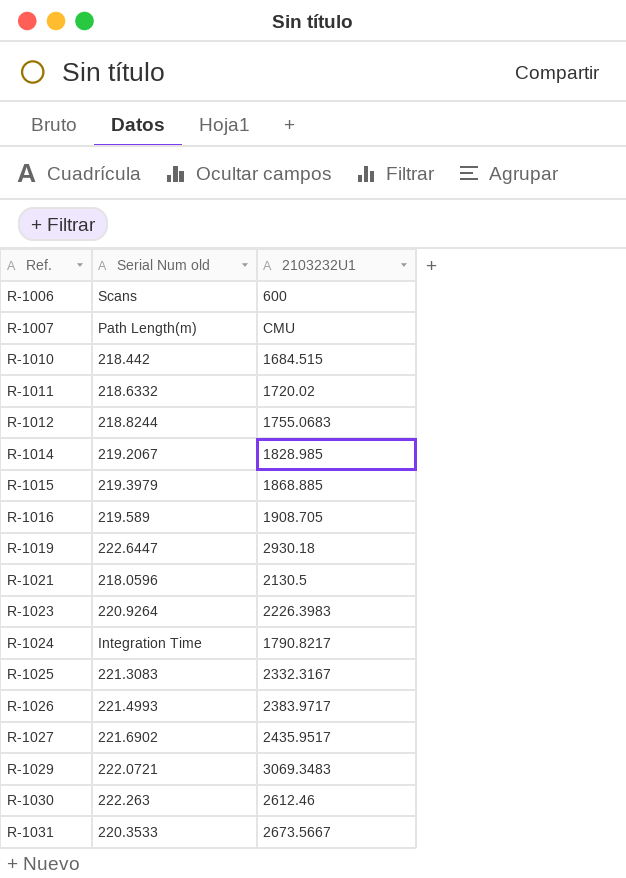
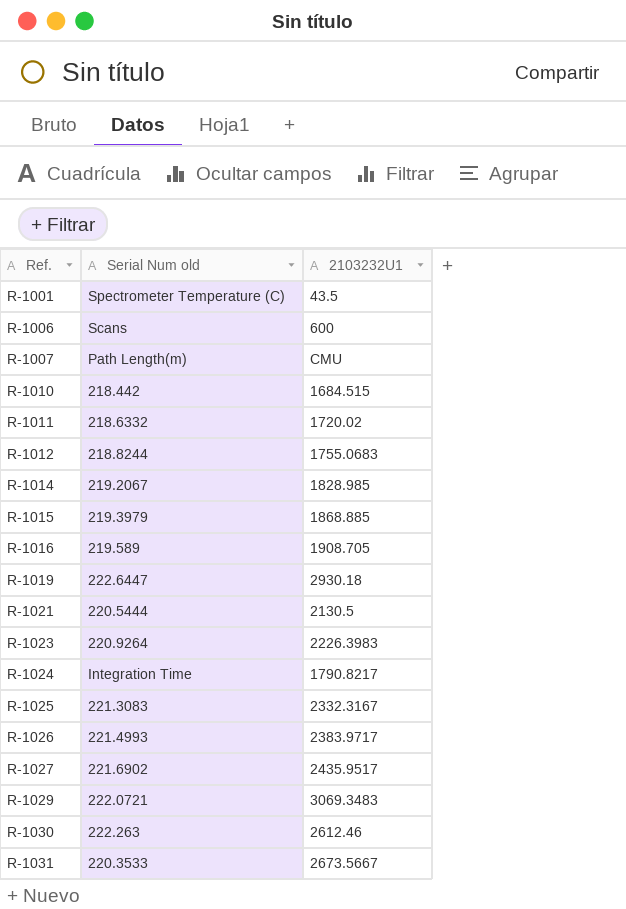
row R-1001: none -> Spectrometer Temperature (C) | 43.5
R-1021 | Serial Num old: 218.0596 -> 220.5444

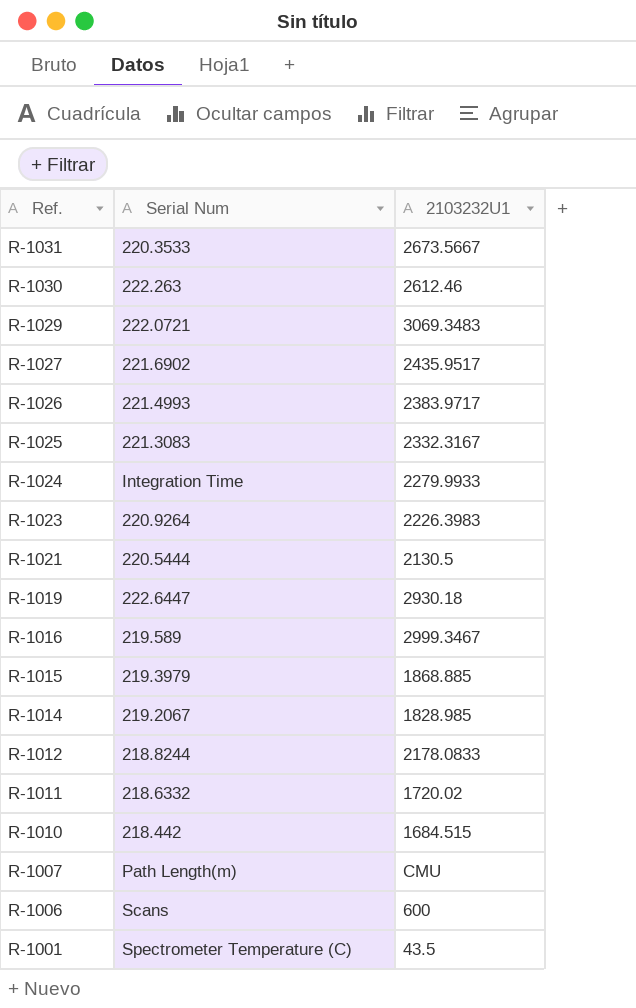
row order: Ref. ascending -> Ref. descending
column name: Serial Num old -> Serial Num
R-1024 | 2103232U1: 1790.8217 -> 2279.9933
R-1016 | 2103232U1: 1908.705 -> 2999.3467
R-1012 | 2103232U1: 1755.0683 -> 2178.0833

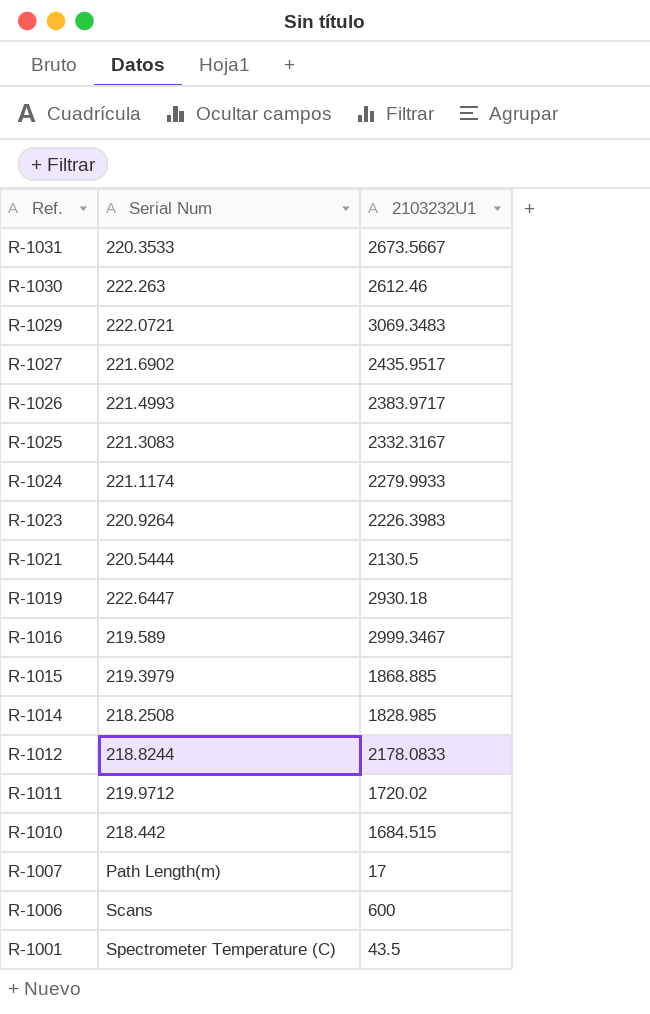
R-1024 | Serial Num: Integration Time -> 221.1174
R-1014 | Serial Num: 219.2067 -> 218.2508
R-1011 | Serial Num: 218.6332 -> 219.9712
R-1007 | 2103232U1: CMU -> 17

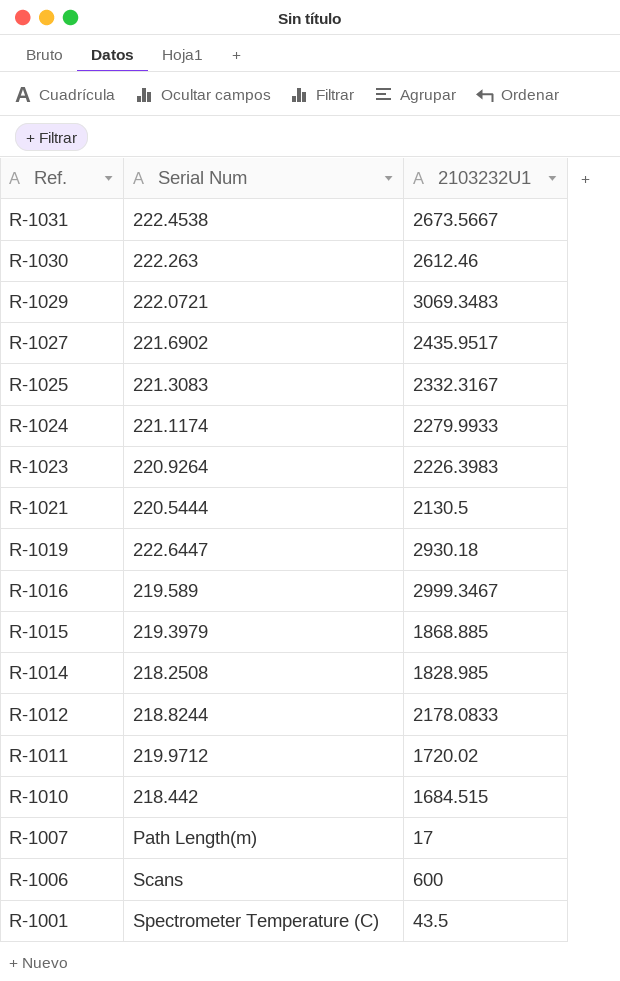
row R-1026: 221.4993 | 2383.9717 -> none
R-1031 | Serial Num: 220.3533 -> 222.4538

